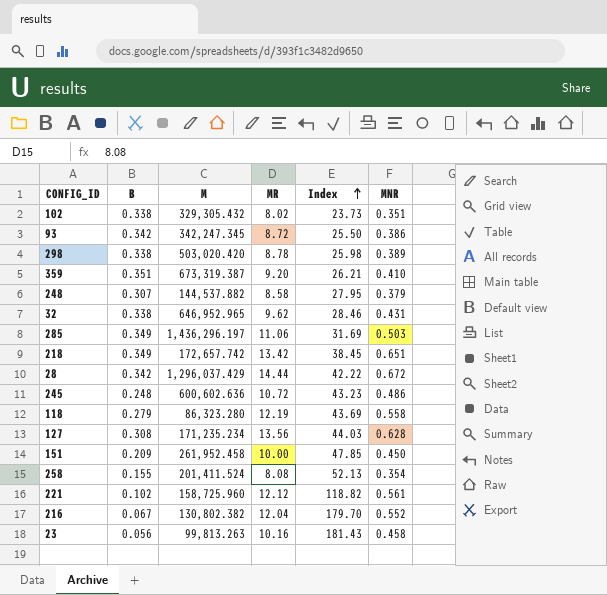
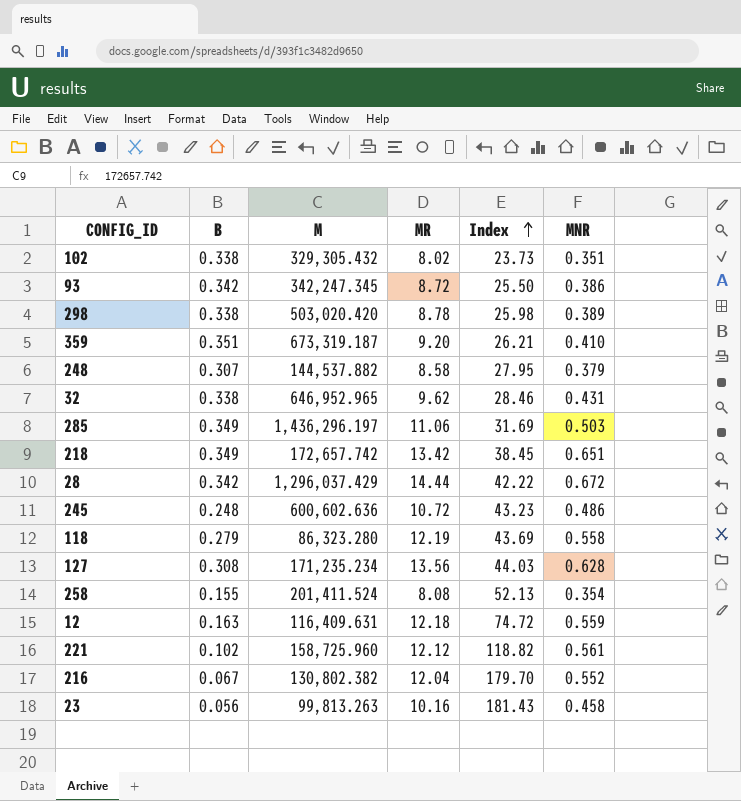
row 151: 0.209 | 261,952.458 | 10.00 | 47.85 | 0.450 -> none
359 | M: 673,319.387 -> 673,319.187
row 12: none -> 0.163 | 116,409.631 | 12.18 | 74.72 | 0.559

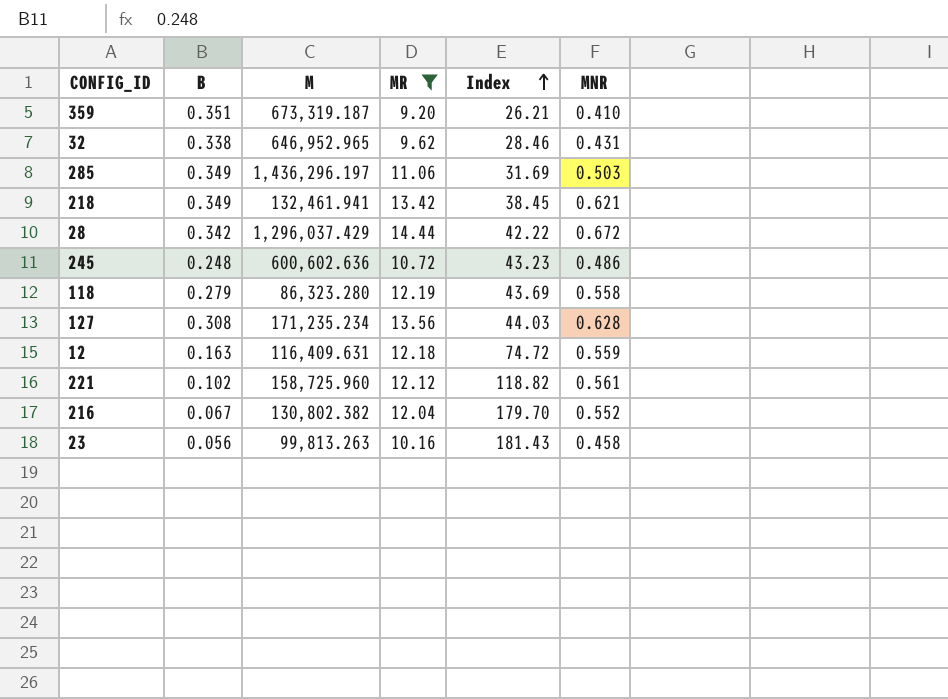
filter: none -> MR >= 9.20
218 | M: 172,657.742 -> 132,461.941
218 | MNR: 0.651 -> 0.621

